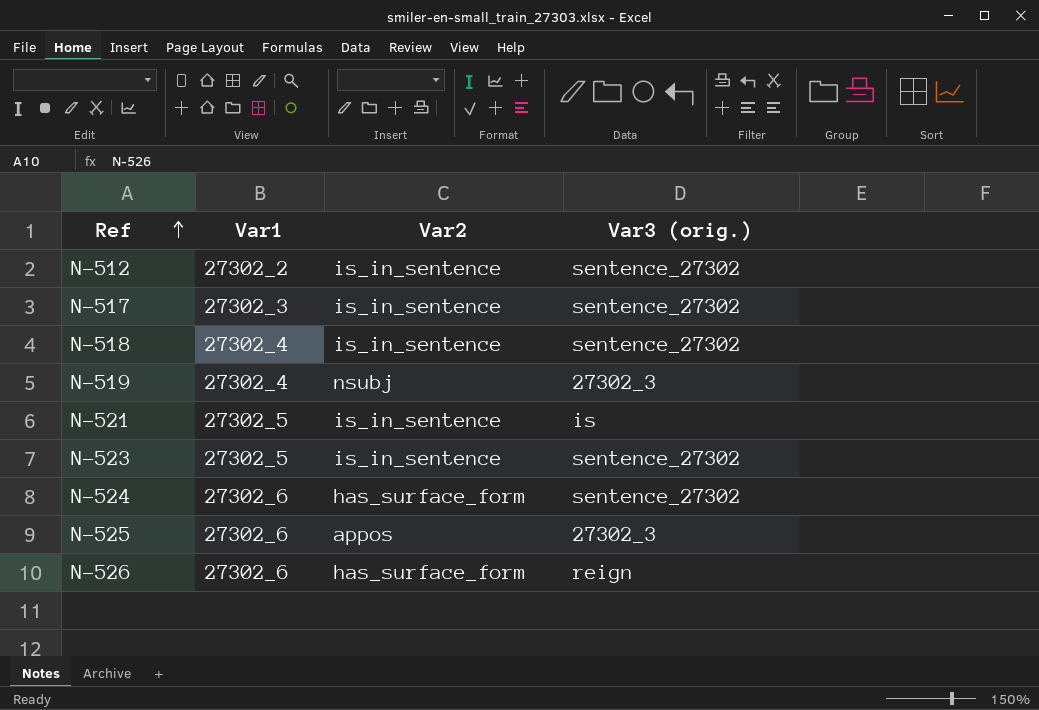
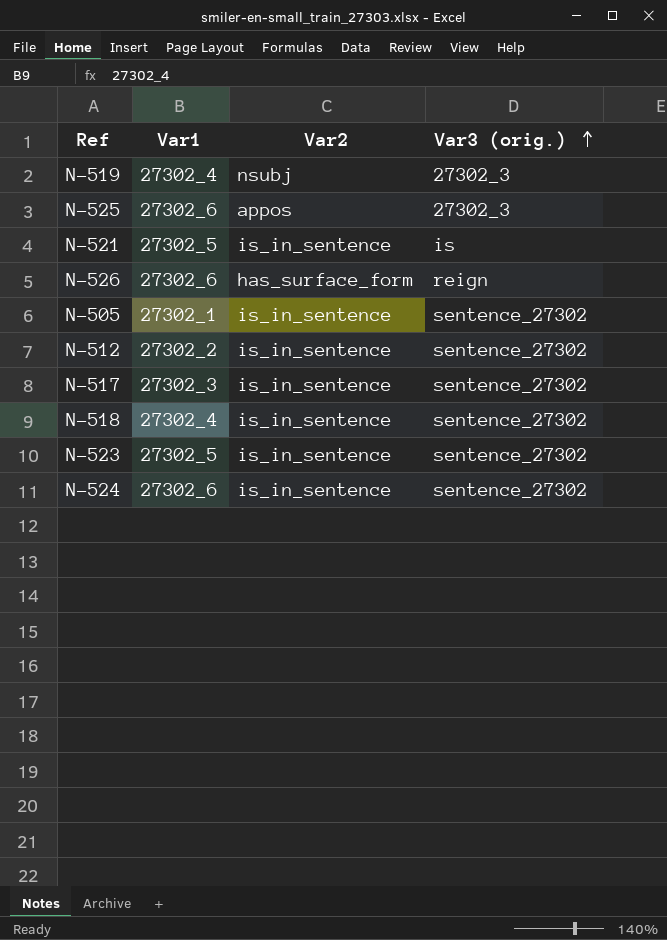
row order: Ref ascending -> Var3 (orig.) ascending
row N-505: none -> 27302_1 | is_in_sentence | sentence_27302
N-524 | Var2: has_surface_form -> is_in_sentence

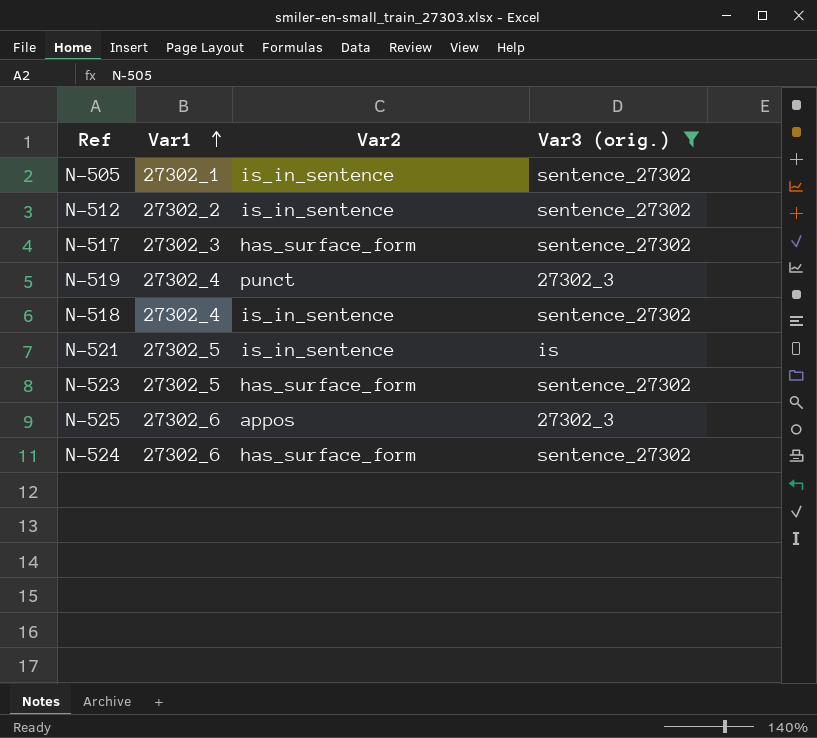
filter: none -> Var3 (orig.) != reign
row order: Var3 (orig.) ascending -> Var1 ascending
N-517 | Var2: is_in_sentence -> has_surface_form
N-519 | Var2: nsubj -> punct
N-523 | Var2: is_in_sentence -> has_surface_form
N-524 | Var2: is_in_sentence -> has_surface_form

